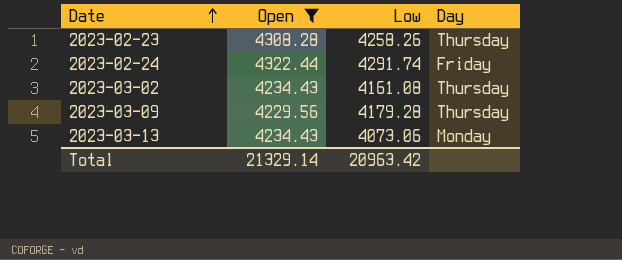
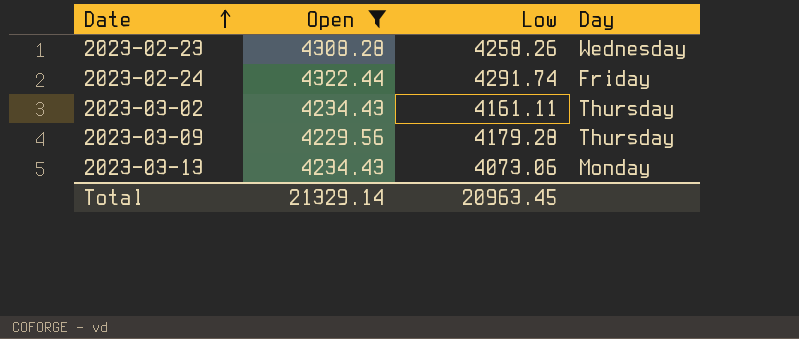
2023-02-23 | Day: Thursday -> Wednesday
2023-03-02 | Low: 4161.08 -> 4161.11
Total | Low: 20963.42 -> 20963.45

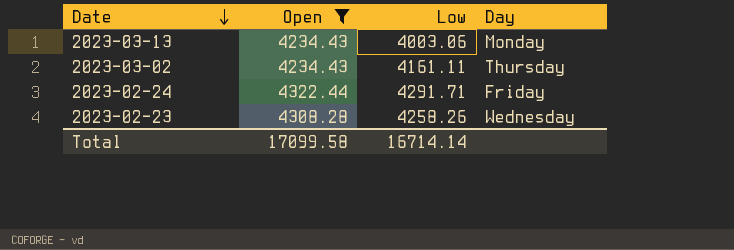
row order: Date ascending -> Date descending
row 2023-03-09: 4229.56 | 4179.28 | Thursday -> none
2023-03-13 | Low: 4073.06 -> 4003.06
2023-02-24 | Low: 4291.74 -> 4291.71
Total | Open: 21329.14 -> 17099.58
Total | Low: 20963.45 -> 16714.14

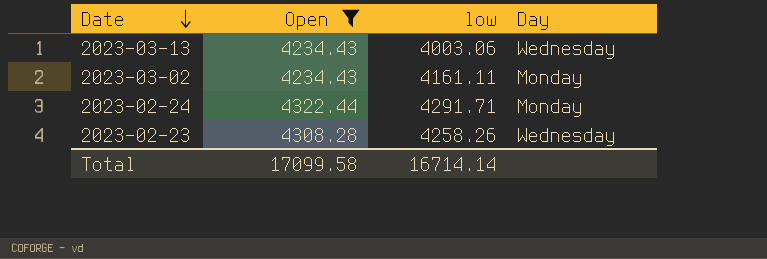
column name: Low -> low
2023-03-13 | Day: Monday -> Wednesday
2023-03-02 | Day: Thursday -> Monday
2023-02-24 | Day: Friday -> Monday

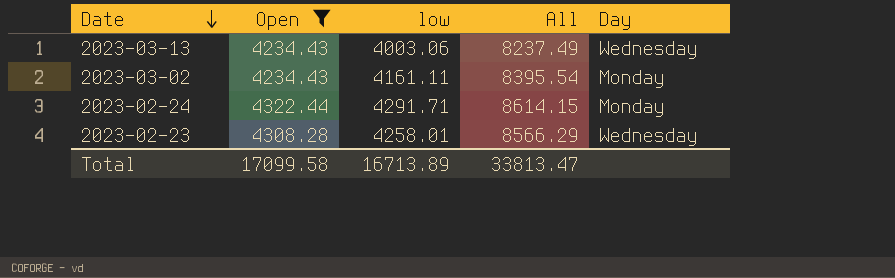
column All | formula: none -> [Open] + [low]
2023-02-23 | low: 4258.26 -> 4258.01
Total | low: 16714.14 -> 16713.89

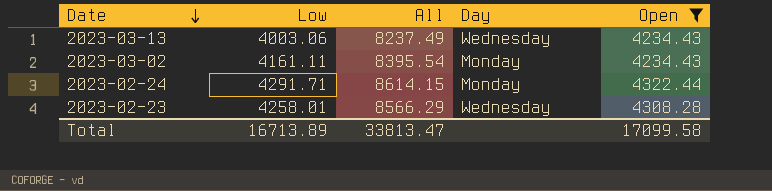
column name: low -> Low
column Open | position: 2 -> 5

